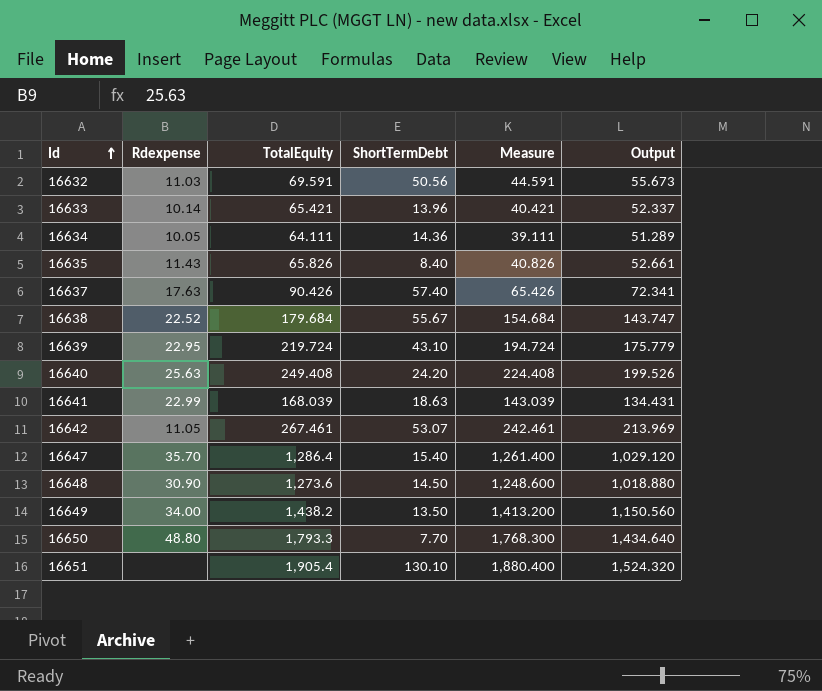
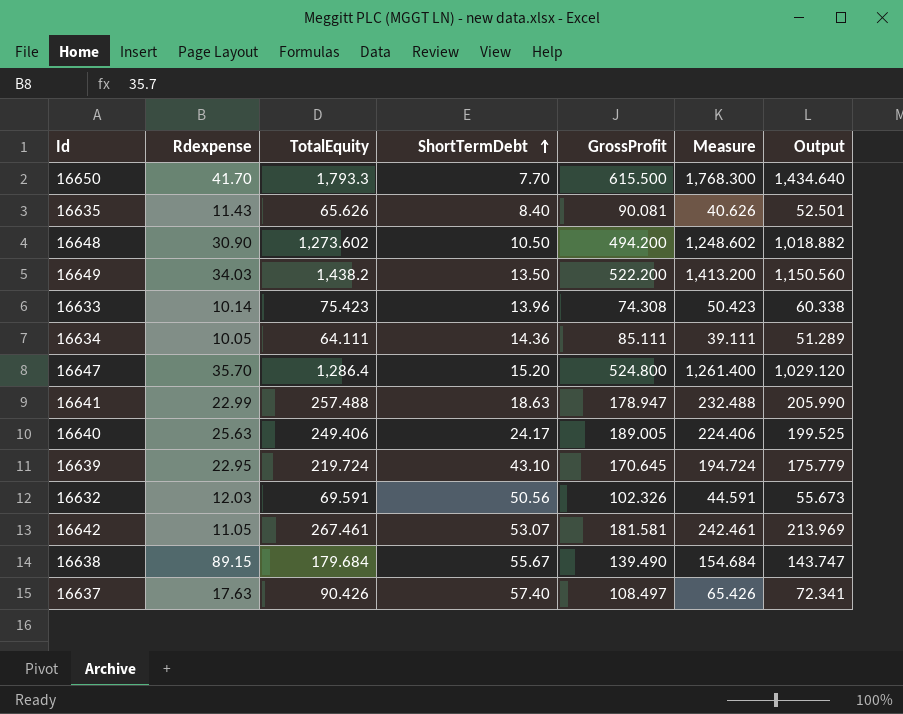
row order: Id ascending -> ShortTermDebt ascending
column GrossProfit | position: none -> 5
row 16651: none | 1,905.4 | 130.10 | 1,880.400 | 1,524.320 -> none
16650 | Rdexpense: 48.80 -> 41.70
16635 | TotalEquity: 65.826 -> 65.626
16635 | Measure: 40.826 -> 40.626
16635 | Output: 52.661 -> 52.501
16648 | TotalEquity: 1,273.6 -> 1,273.602
16648 | ShortTermDebt: 14.50 -> 10.50
16648 | Measure: 1,248.600 -> 1,248.602
16648 | Output: 1,018.880 -> 1,018.882
16649 | Rdexpense: 34.00 -> 34.03
16633 | TotalEquity: 65.421 -> 75.423
16633 | Measure: 40.421 -> 50.423
16633 | Output: 52.337 -> 60.338
16647 | ShortTermDebt: 15.40 -> 15.20
16641 | TotalEquity: 168.039 -> 257.488
16641 | Measure: 143.039 -> 232.488
16641 | Output: 134.431 -> 205.990
16640 | TotalEquity: 249.408 -> 249.406
16640 | ShortTermDebt: 24.20 -> 24.17
16640 | Measure: 224.408 -> 224.406
16640 | Output: 199.526 -> 199.525
16632 | Rdexpense: 11.03 -> 12.03
16638 | Rdexpense: 22.52 -> 89.15

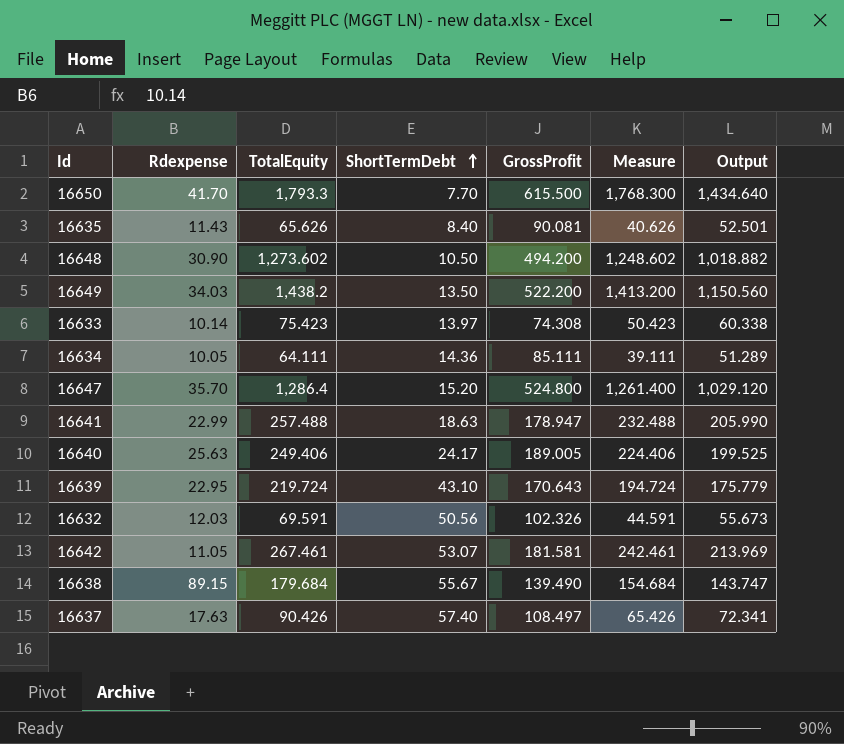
16633 | ShortTermDebt: 13.96 -> 13.97
16639 | GrossProfit: 170.645 -> 170.643

